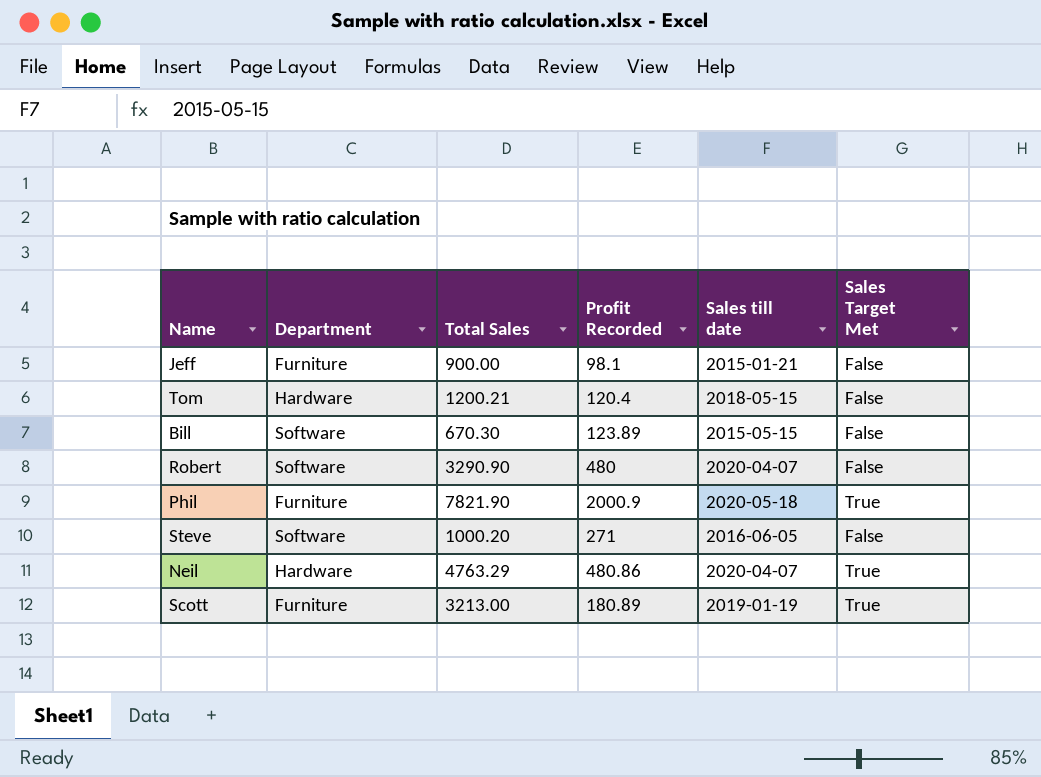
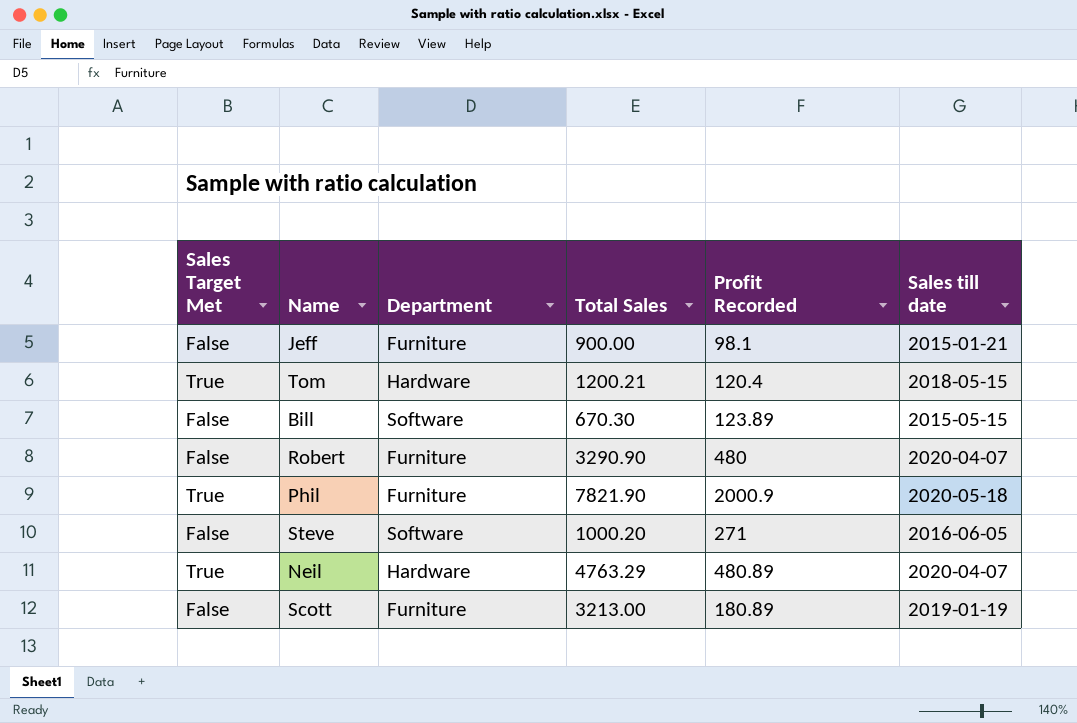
column Sales Target Met | position: 6 -> 1
Tom | Sales Target Met: False -> True
Robert | Department: Software -> Furniture
Neil | Profit Recorded: 480.86 -> 480.89
Scott | Sales Target Met: True -> False

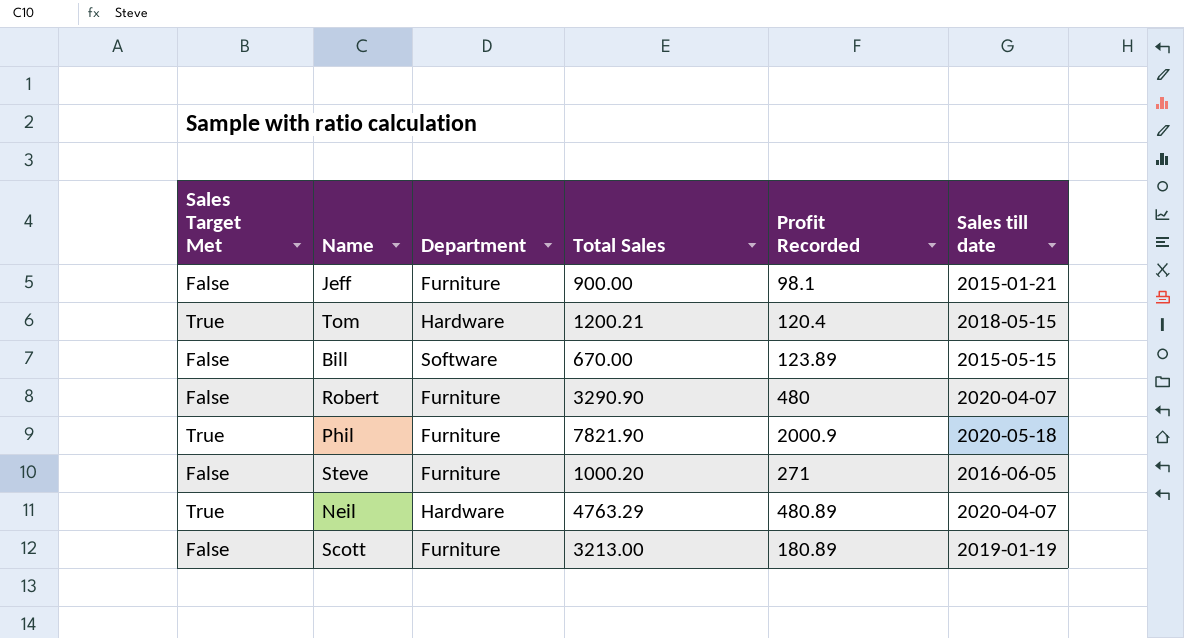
Bill | Total Sales: 670.30 -> 670.00
Steve | Department: Software -> Furniture

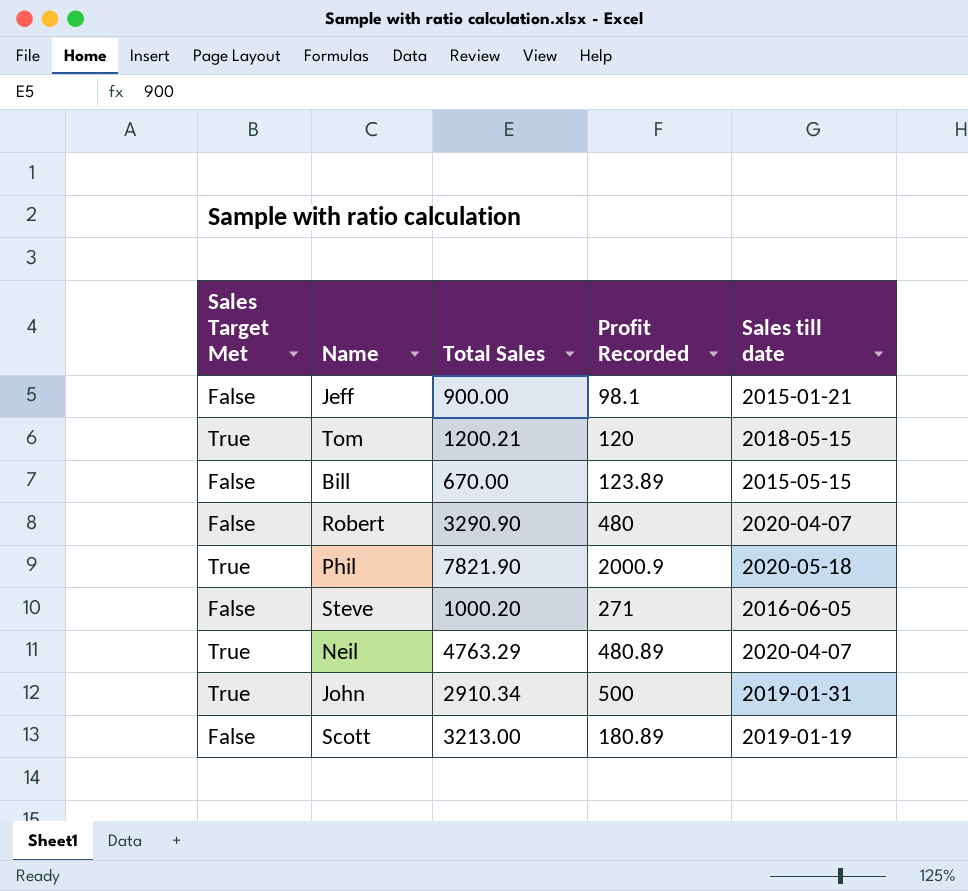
column Department | position: 3 -> none
Tom | Profit Recorded: 120.4 -> 120
row John: none -> True | 2910.34 | 500 | 2019-01-31

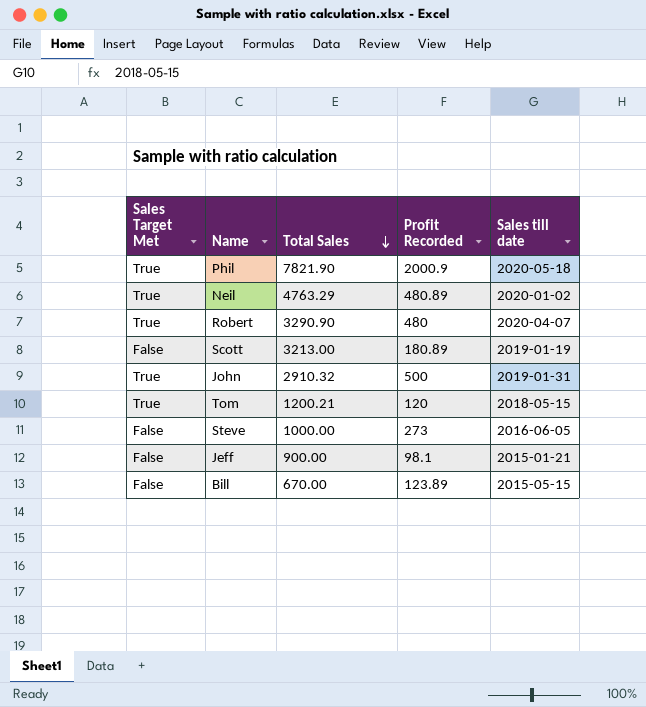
row order: none -> Total Sales descending
Neil | Sales till date: 2020-04-07 -> 2020-01-02
Robert | Sales Target Met: False -> True
John | Total Sales: 2910.34 -> 2910.32
Steve | Total Sales: 1000.20 -> 1000.00
Steve | Profit Recorded: 271 -> 273

